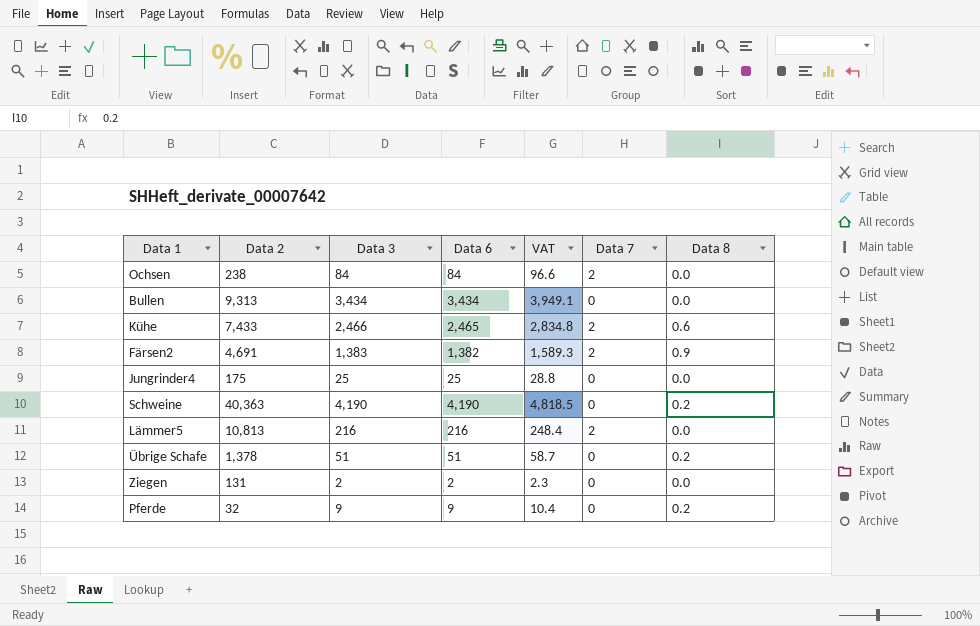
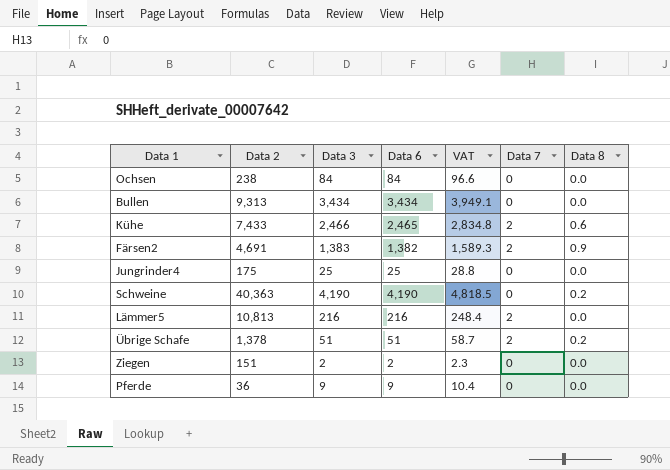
Ochsen | Data 7: 2 -> 0
Übrige Schafe | Data 7: 0 -> 2
Ziegen | Data 2: 131 -> 151
Pferde | Data 2: 32 -> 36
Pferde | Data 8: 0.2 -> 0.0

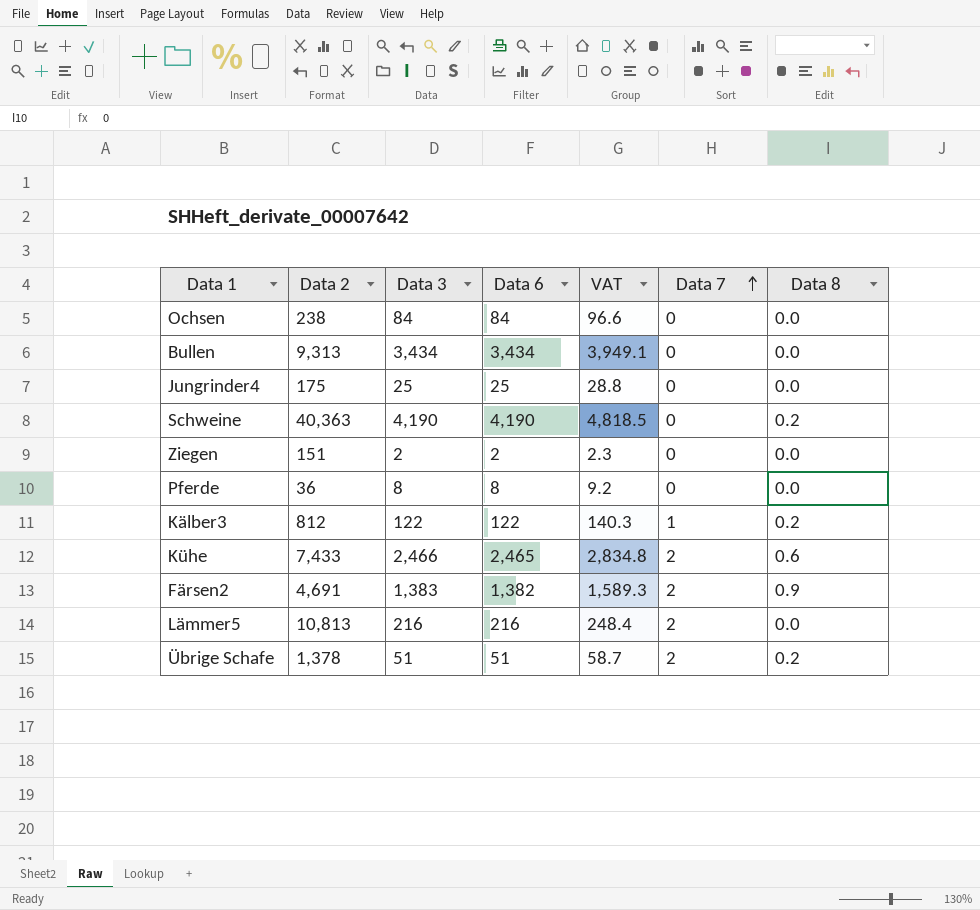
row order: none -> Data 7 ascending
Pferde | Data 3: 9 -> 8
Pferde | Data 6: 9 -> 8
Pferde | VAT: 10.4 -> 9.2
row Kälber3: none -> 812 | 122 | 122 | 140.3 | 1 | 0.2

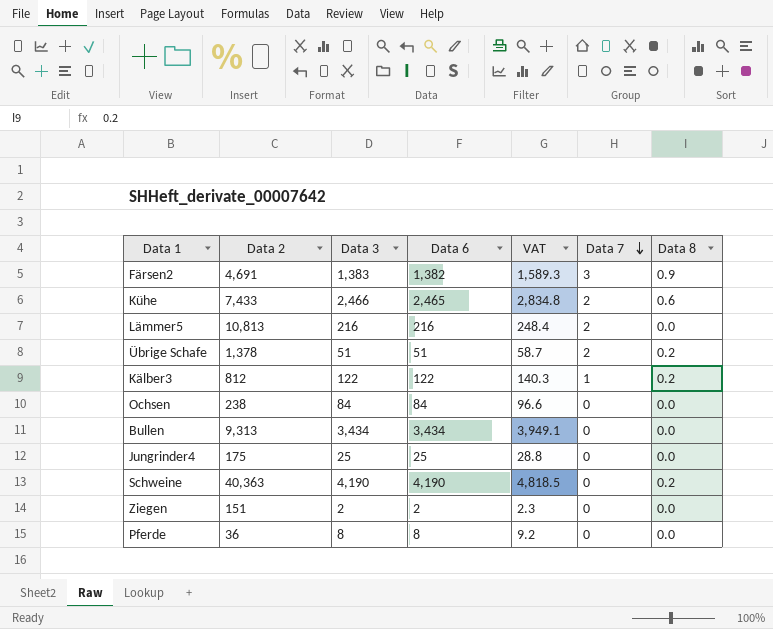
row order: Data 7 ascending -> Data 7 descending
Färsen2 | Data 7: 2 -> 3

